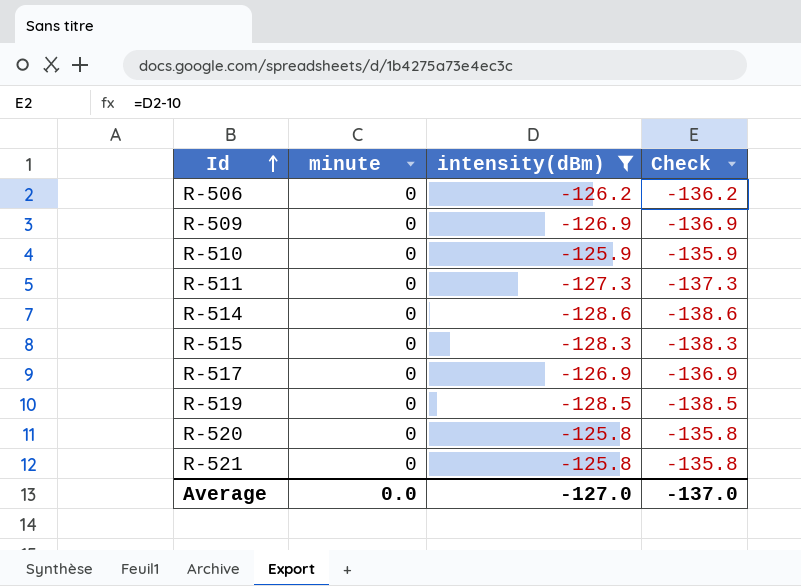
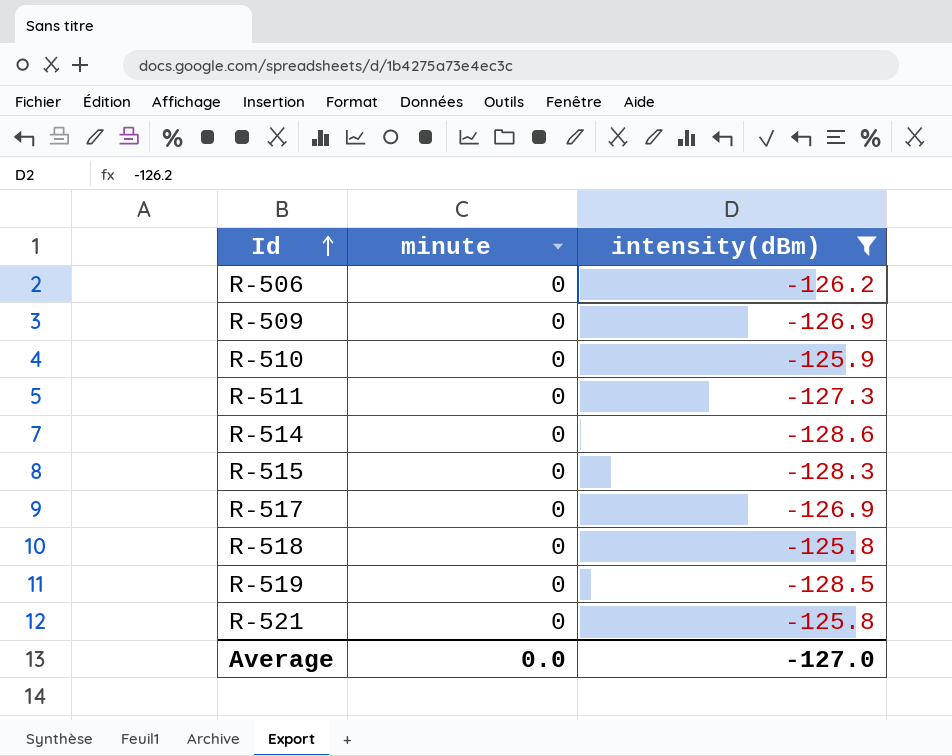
column Check | formula: [intensity(dBm)] - 10 -> none
row R-520: 0 | -125.8 | -135.8 -> none
row R-518: none -> 0 | -125.8

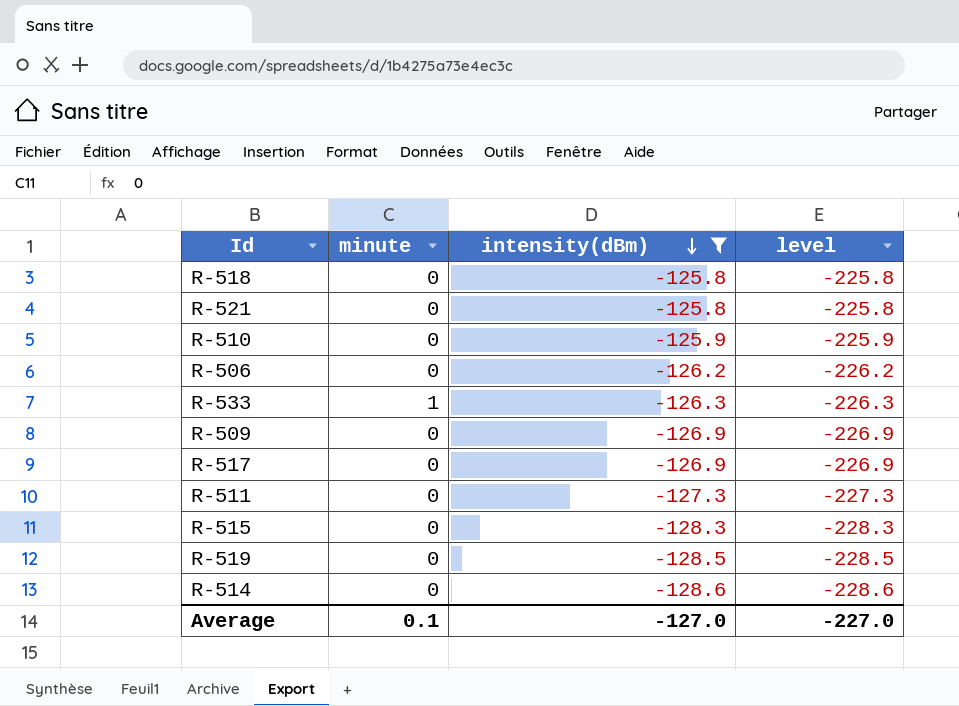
row order: Id ascending -> intensity(dBm) descending
column level | formula: none -> [intensity(dBm)] - 100
row R-533: none -> 1 | -126.3 | -226.3
Average | minute: 0.0 -> 0.1

